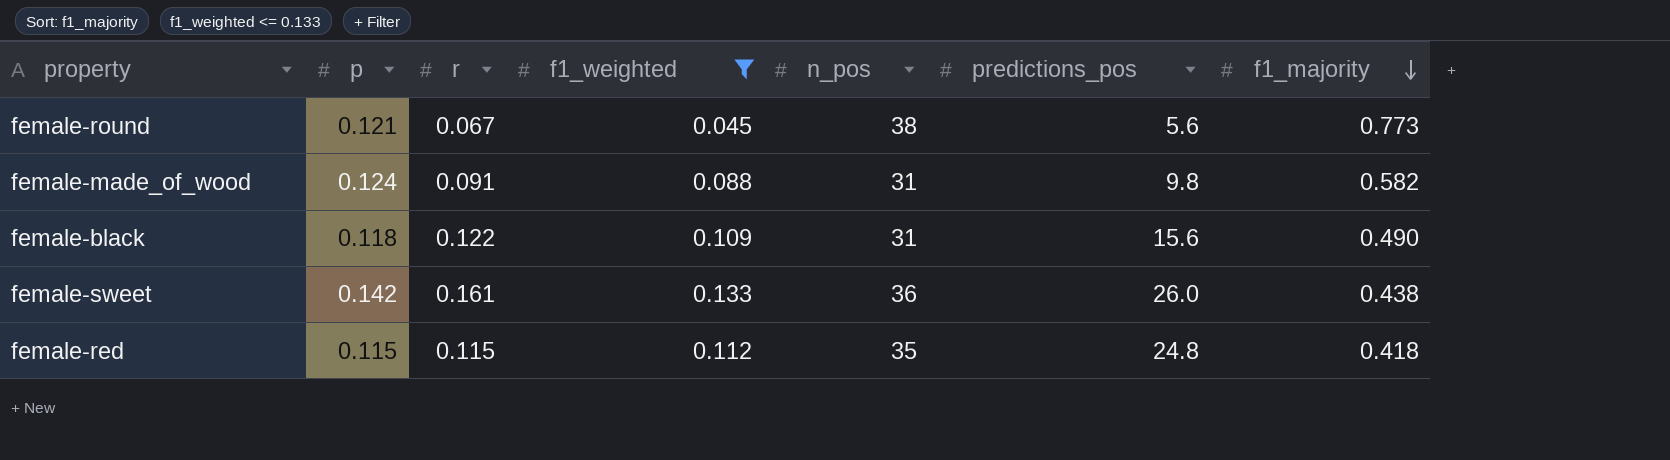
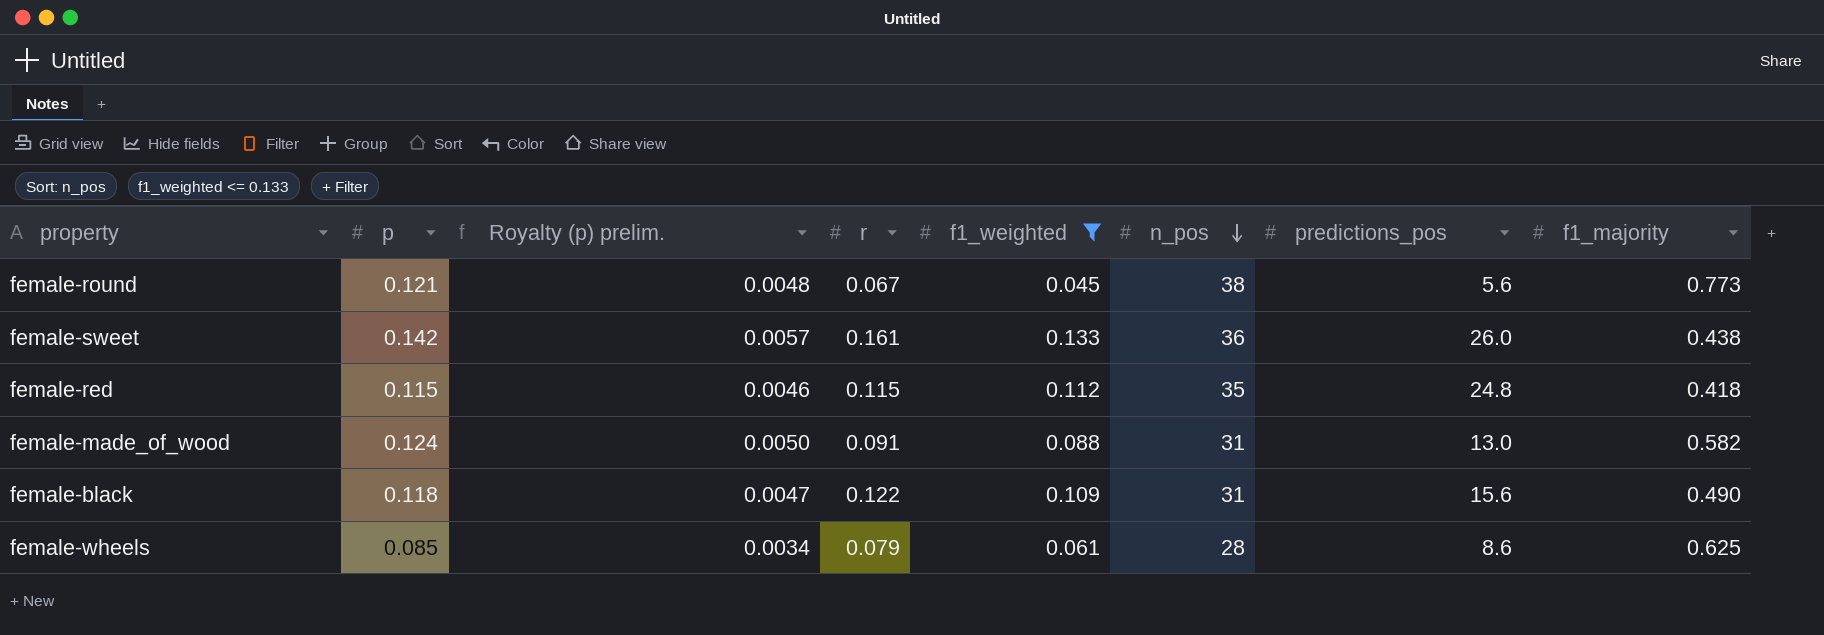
row order: f1_majority descending -> n_pos descending
column Royalty (p) prelim. | formula: none -> [p] * 0.04
female-made_of_wood | predictions_pos: 9.8 -> 13.0
row female-wheels: none -> 0.085 | 0.0034 | 0.079 | 0.061 | 28 | 8.6 | 0.625

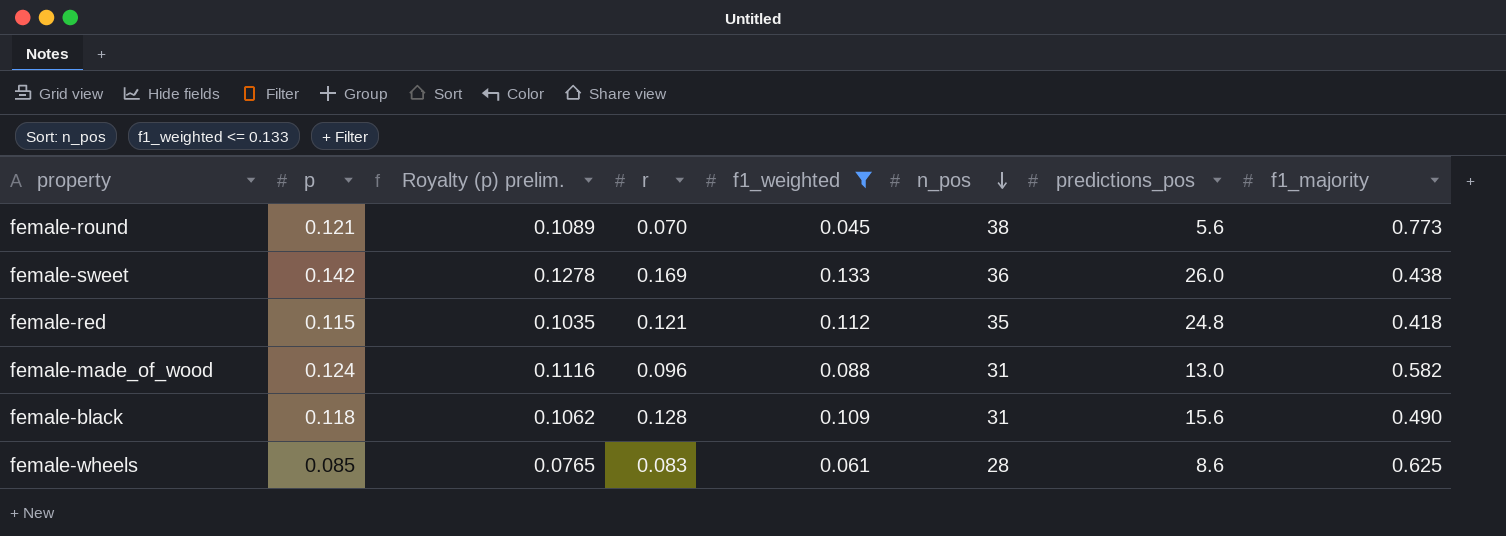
column Royalty (p) prelim. | formula: [p] * 0.04 -> [p] * 0.9
female-round | r: 0.067 -> 0.070
female-sweet | r: 0.161 -> 0.169
female-red | r: 0.115 -> 0.121
female-made_of_wood | r: 0.091 -> 0.096
female-black | r: 0.122 -> 0.128
female-wheels | r: 0.079 -> 0.083

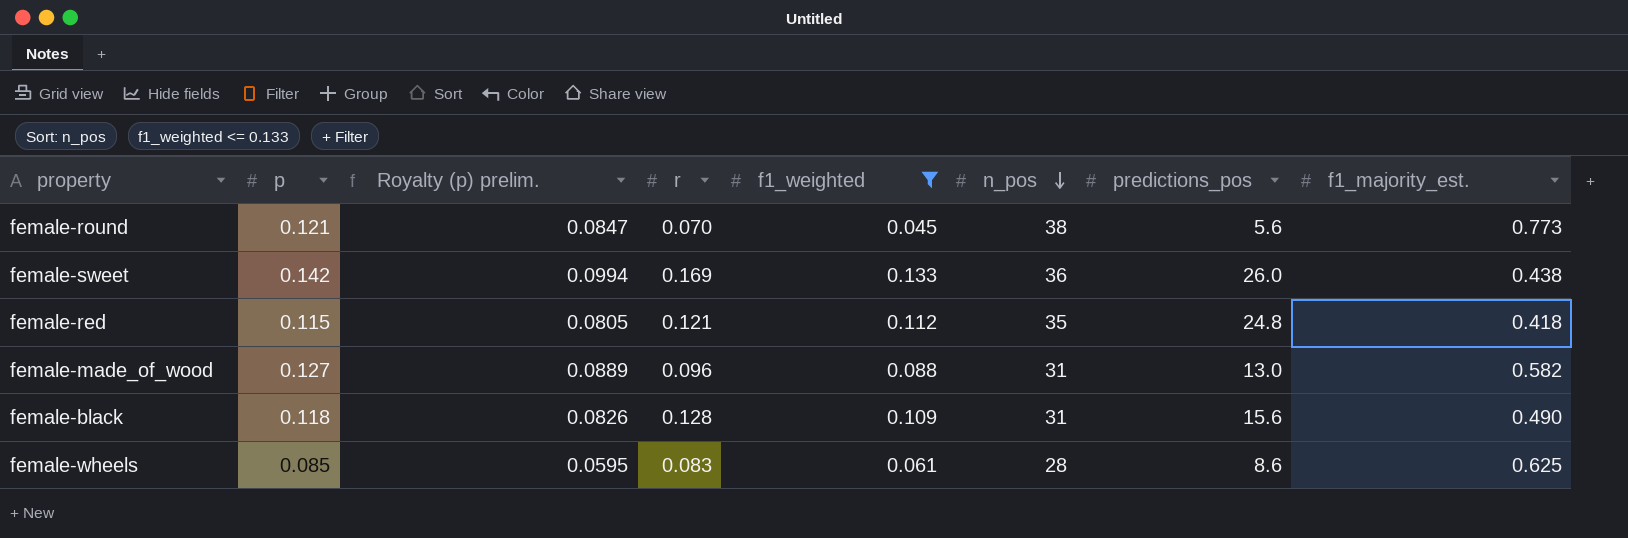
column Royalty (p) prelim. | formula: [p] * 0.9 -> [p] * 0.7
column name: f1_majority -> f1_majority_est.
female-made_of_wood | p: 0.124 -> 0.127

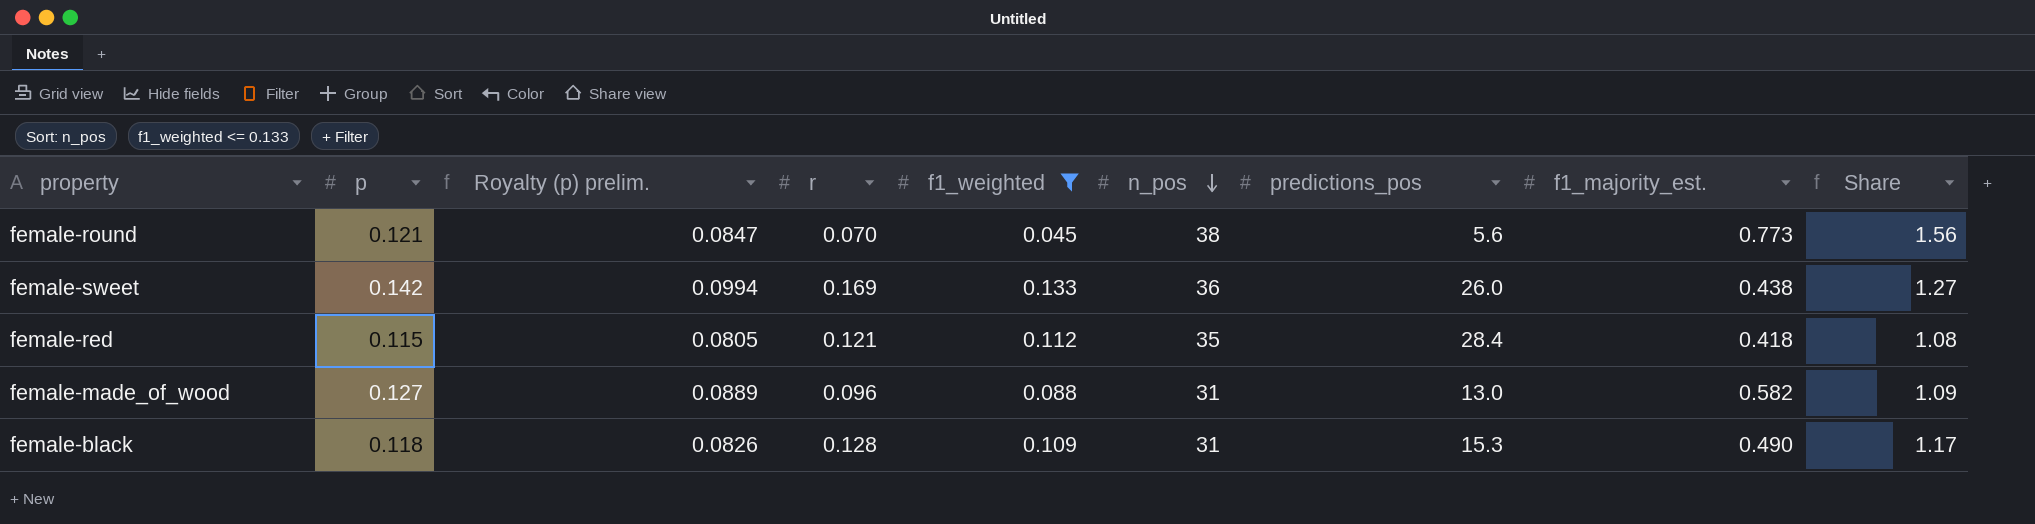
column Share | formula: none -> [r] / [f1_weighted]
row female-wheels: 0.085 | 0.0595 | 0.083 | 0.061 | 28 | 8.6 | 0.625 -> none
female-red | predictions_pos: 24.8 -> 28.4
female-black | predictions_pos: 15.6 -> 15.3

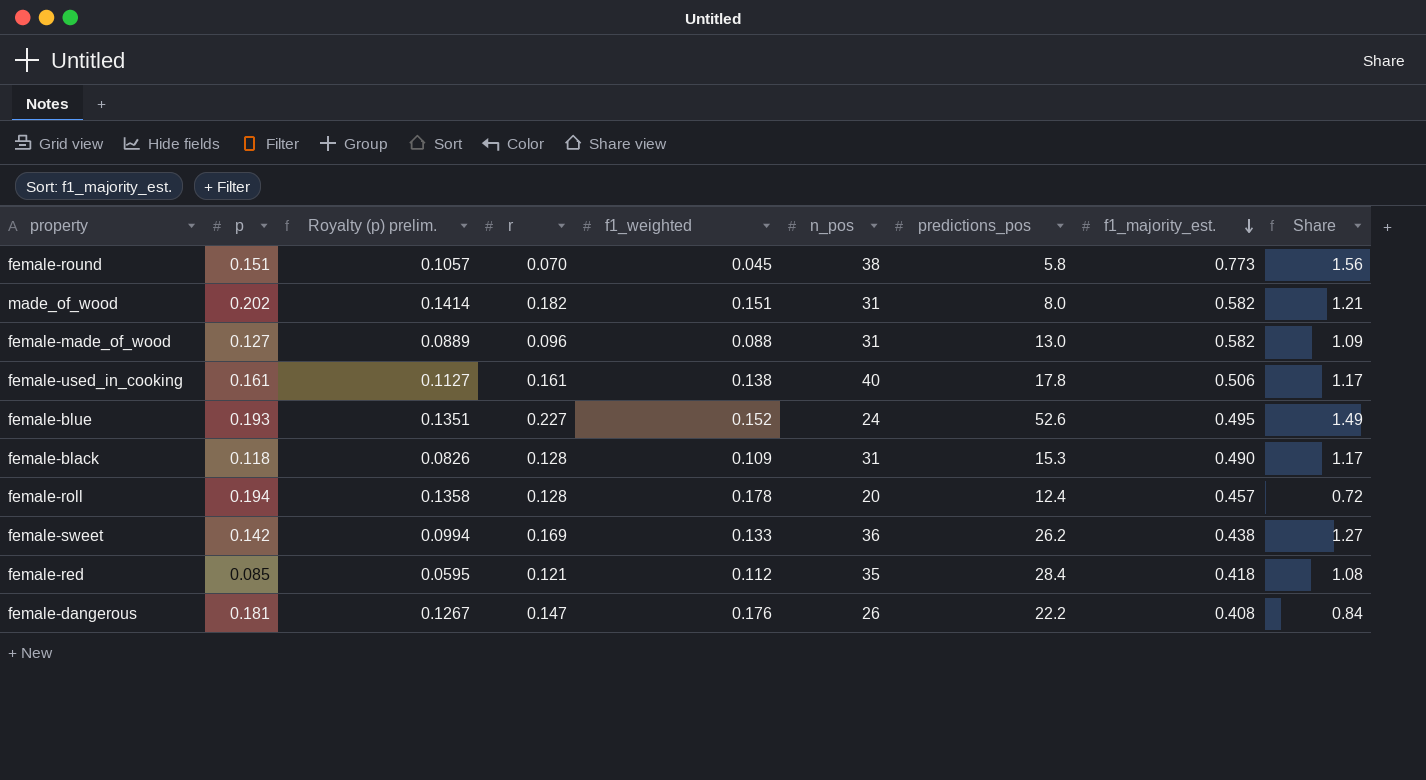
filter: f1_weighted <= 0.133 -> none
row order: n_pos descending -> f1_majority_est. descending
female-round | p: 0.121 -> 0.151
female-round | Royalty (p) prelim.: 0.0847 -> 0.1057
female-round | predictions_pos: 5.6 -> 5.8
female-sweet | predictions_pos: 26.0 -> 26.2
female-red | p: 0.115 -> 0.085
female-red | Royalty (p) prelim.: 0.0805 -> 0.0595

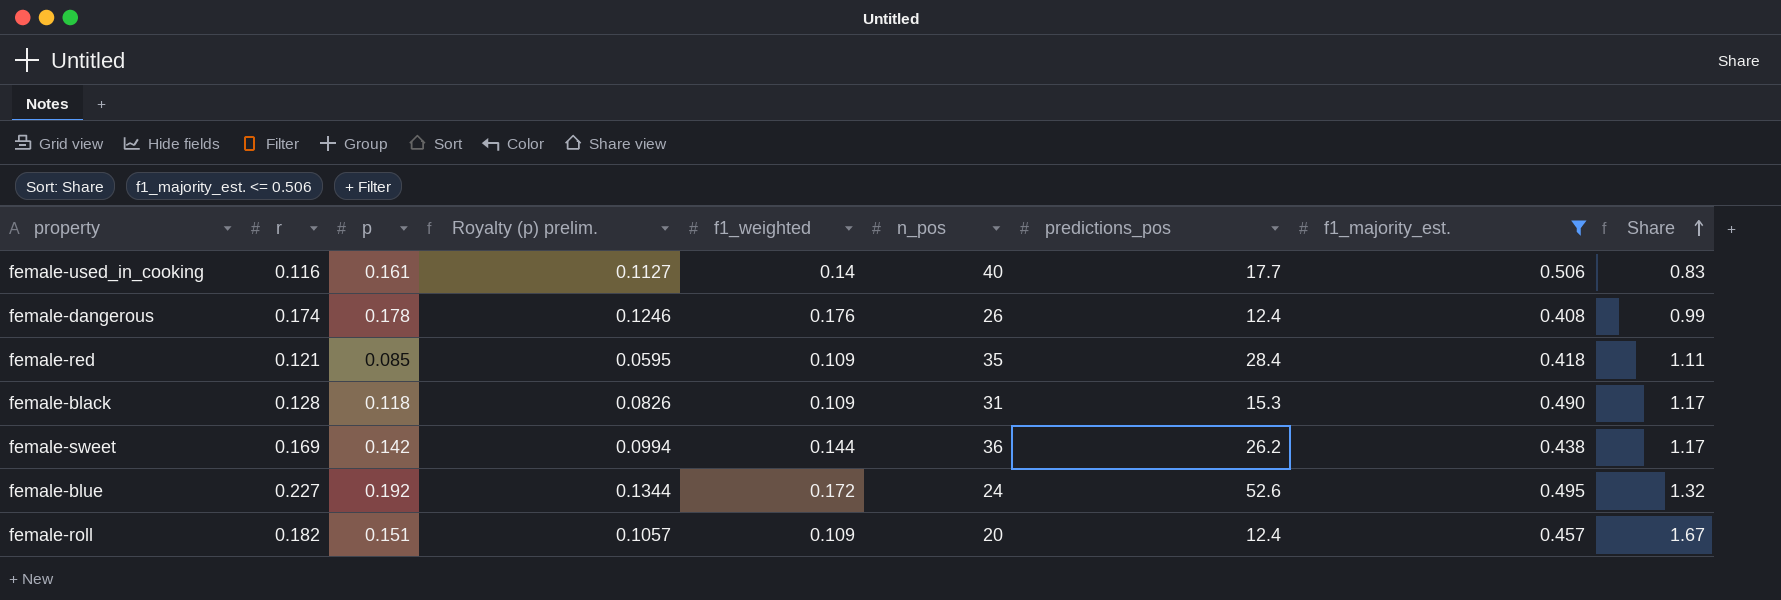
filter: none -> f1_majority_est. <= 0.506
row order: f1_majority_est. descending -> Share ascending
column r | position: 4 -> 2
female-used_in_cooking | r: 0.161 -> 0.116
female-used_in_cooking | f1_weighted: 0.138 -> 0.14
female-used_in_cooking | predictions_pos: 17.8 -> 17.7
female-used_in_cooking | Share: 1.17 -> 0.83
female-dangerous | r: 0.147 -> 0.174
female-dangerous | p: 0.181 -> 0.178
female-dangerous | Royalty (p) prelim.: 0.1267 -> 0.1246
female-dangerous | predictions_pos: 22.2 -> 12.4
female-dangerous | Share: 0.84 -> 0.99
female-red | f1_weighted: 0.112 -> 0.109
female-red | Share: 1.08 -> 1.11
female-sweet | f1_weighted: 0.133 -> 0.144
female-sweet | Share: 1.27 -> 1.17
female-blue | p: 0.193 -> 0.192
female-blue | Royalty (p) prelim.: 0.1351 -> 0.1344
female-blue | f1_weighted: 0.152 -> 0.172
female-blue | Share: 1.49 -> 1.32
female-roll | r: 0.128 -> 0.182
female-roll | p: 0.194 -> 0.151
female-roll | Royalty (p) prelim.: 0.1358 -> 0.1057
female-roll | f1_weighted: 0.178 -> 0.109
female-roll | Share: 0.72 -> 1.67

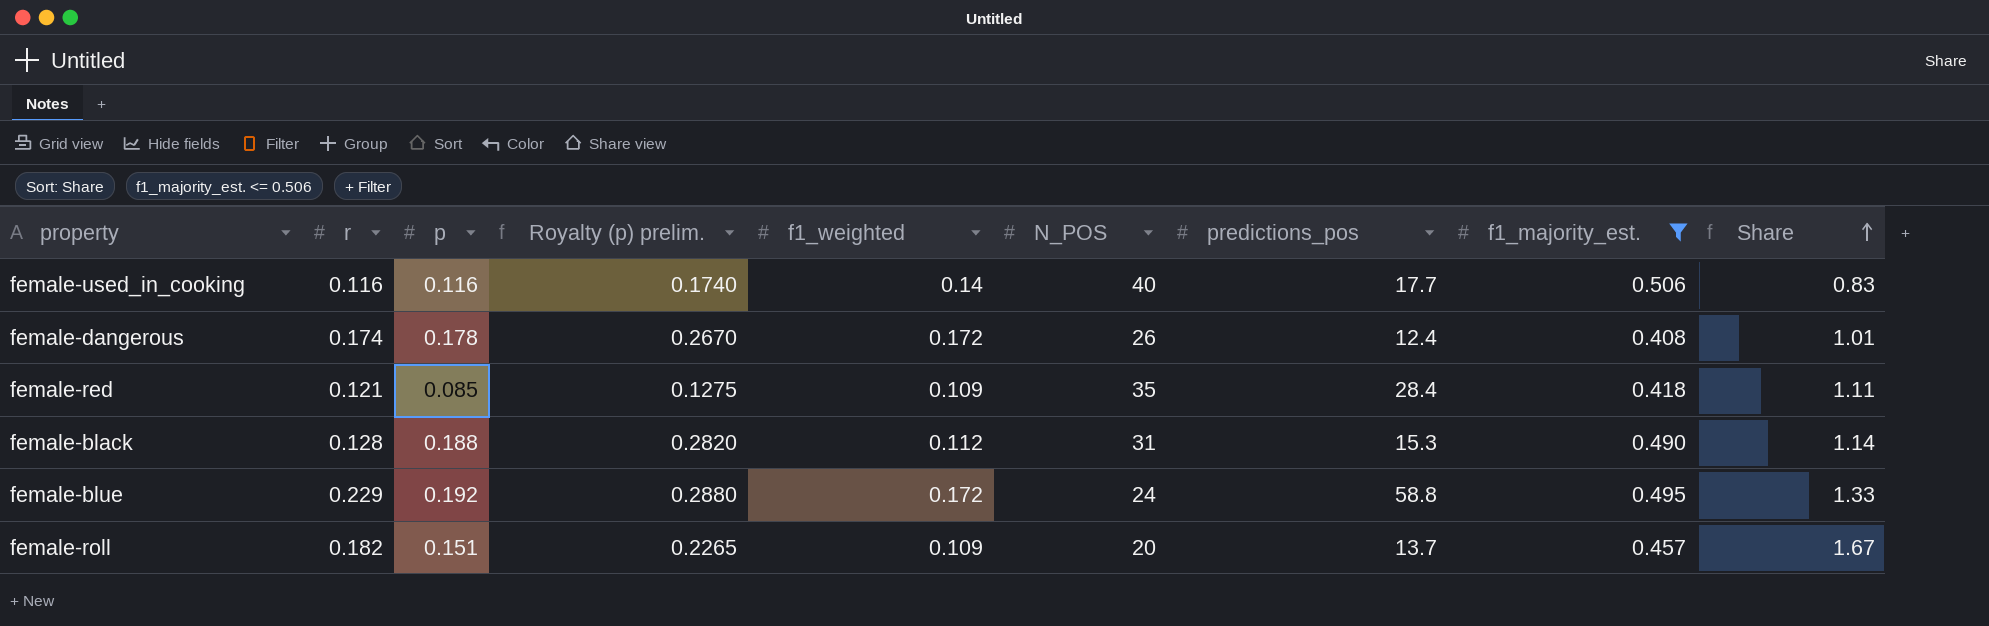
column Royalty (p) prelim. | formula: [p] * 0.7 -> [p] * 1.5
column name: n_pos -> N_POS
row female-sweet: 0.169 | 0.142 | 0.0994 | 0.144 | 36 | 26.2 | 0.438 | 1.17 -> none
female-used_in_cooking | p: 0.161 -> 0.116
female-dangerous | f1_weighted: 0.176 -> 0.172
female-dangerous | Share: 0.99 -> 1.01
female-black | p: 0.118 -> 0.188
female-black | f1_weighted: 0.109 -> 0.112
female-black | Share: 1.17 -> 1.14
female-blue | r: 0.227 -> 0.229
female-blue | predictions_pos: 52.6 -> 58.8
female-blue | Share: 1.32 -> 1.33
female-roll | predictions_pos: 12.4 -> 13.7

